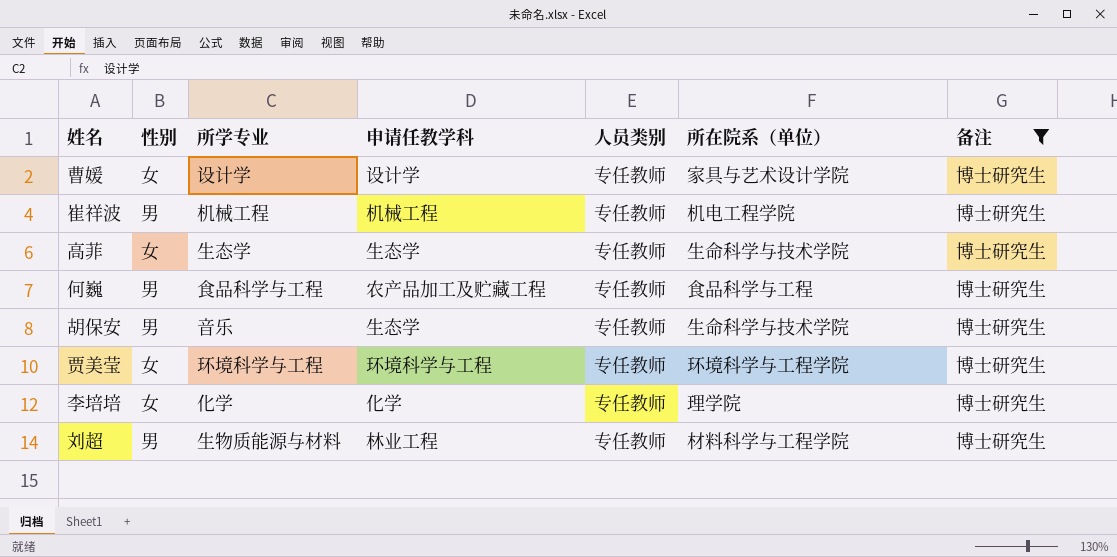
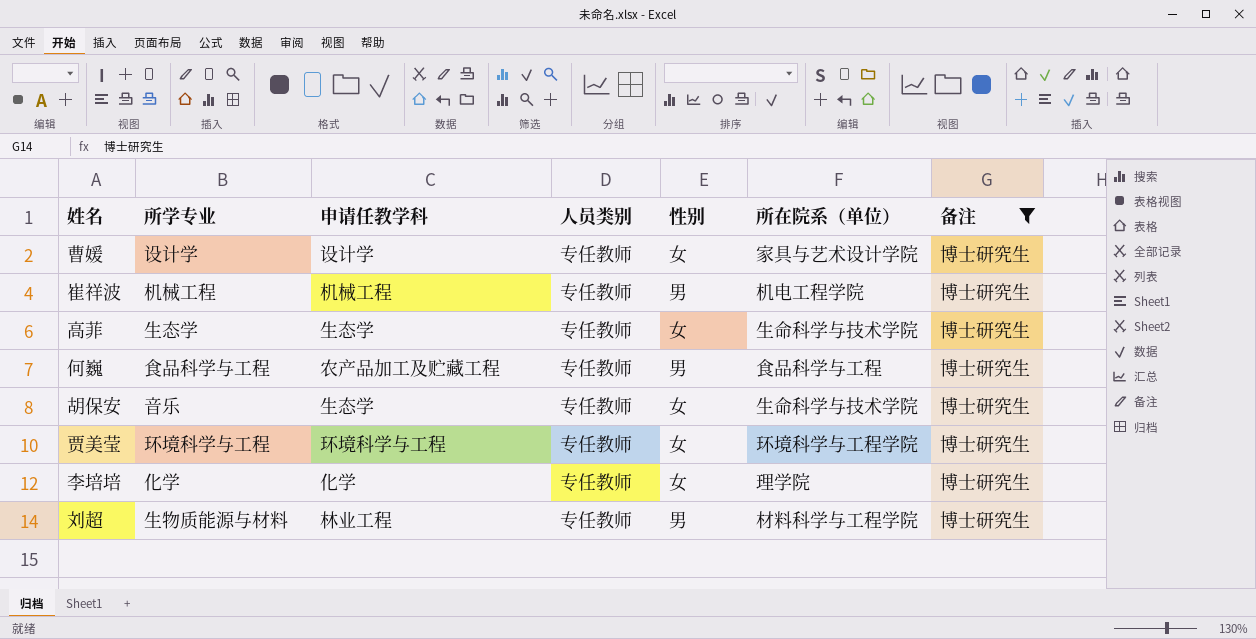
column 性别 | position: 2 -> 5
胡保安 | 性别: 男 -> 女

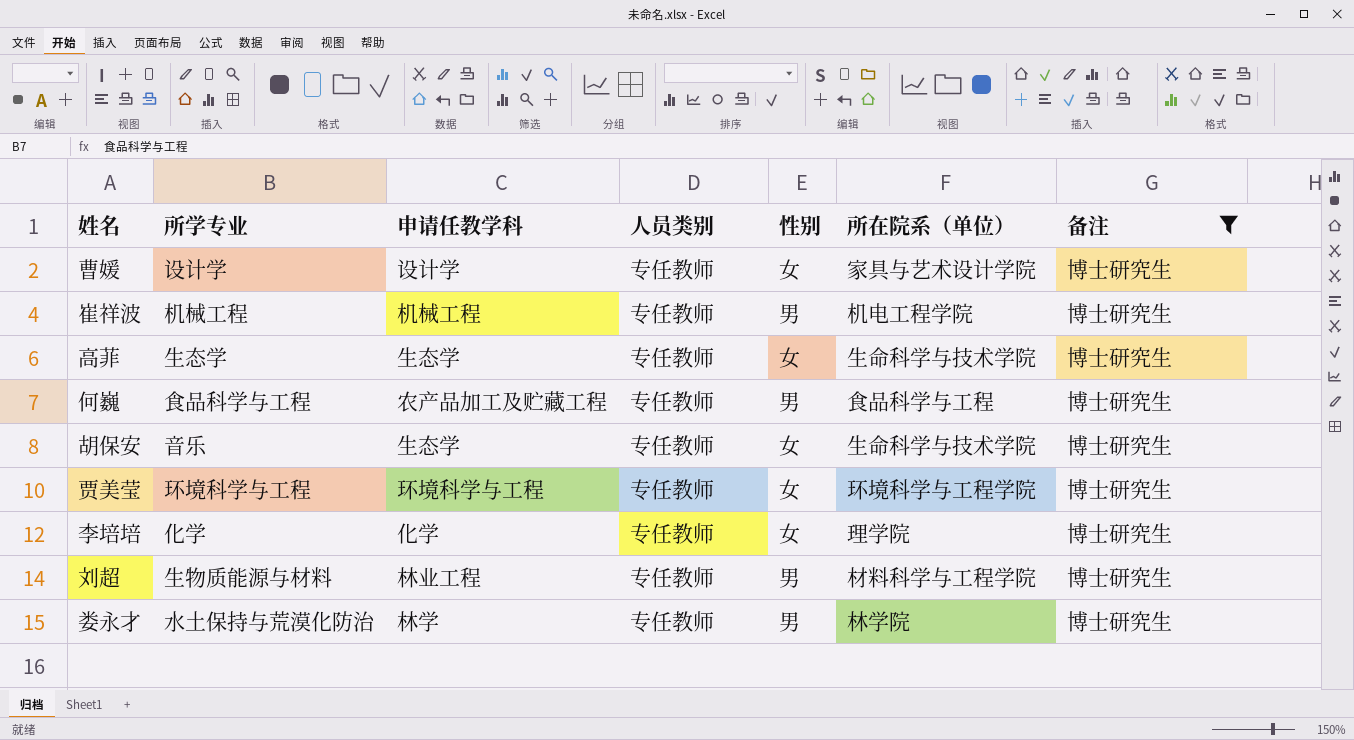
row 娄永才: none -> 水土保持与荒漠化防治 | 林学 | 专任教师 | 男 | 林学院 | 博士研究生

